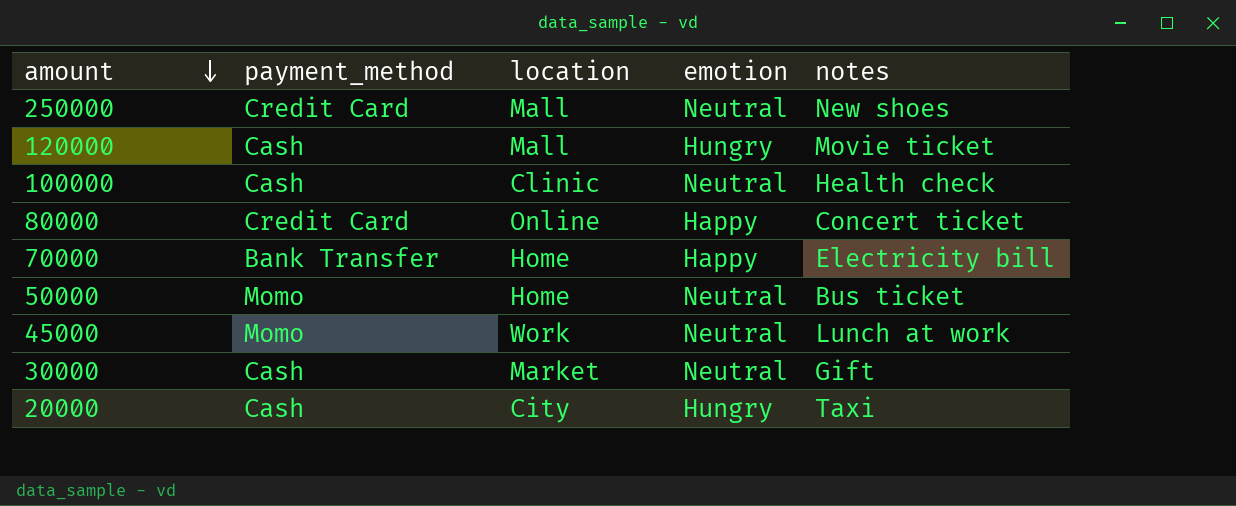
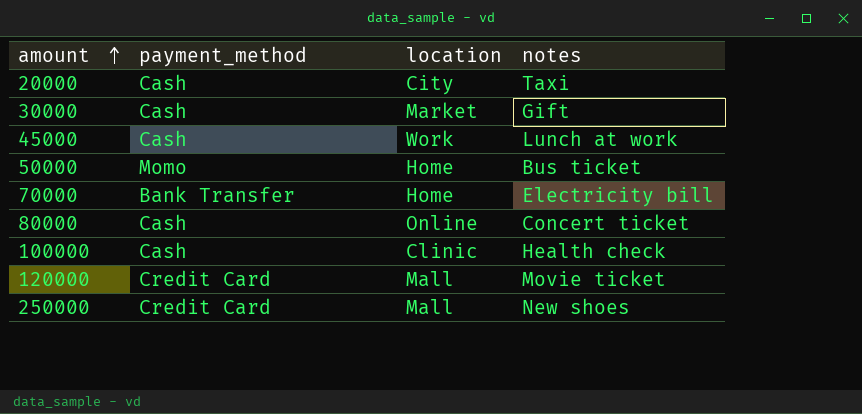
row order: amount descending -> amount ascending
column emotion | position: 4 -> none
45000 | payment_method: Momo -> Cash
80000 | payment_method: Credit Card -> Cash
120000 | payment_method: Cash -> Credit Card

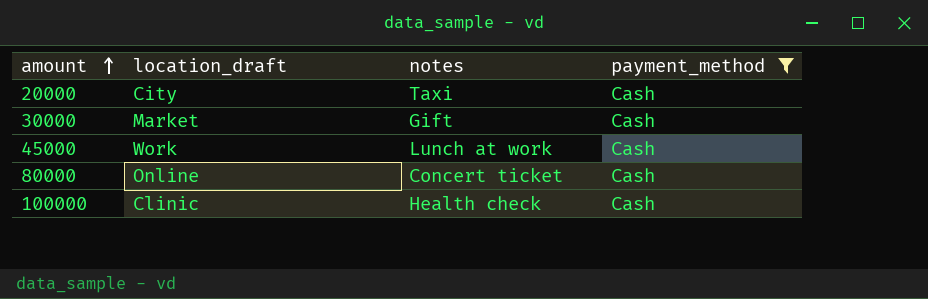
filter: none -> payment_method = Cash
column name: location -> location_draft
column payment_method | position: 2 -> 4

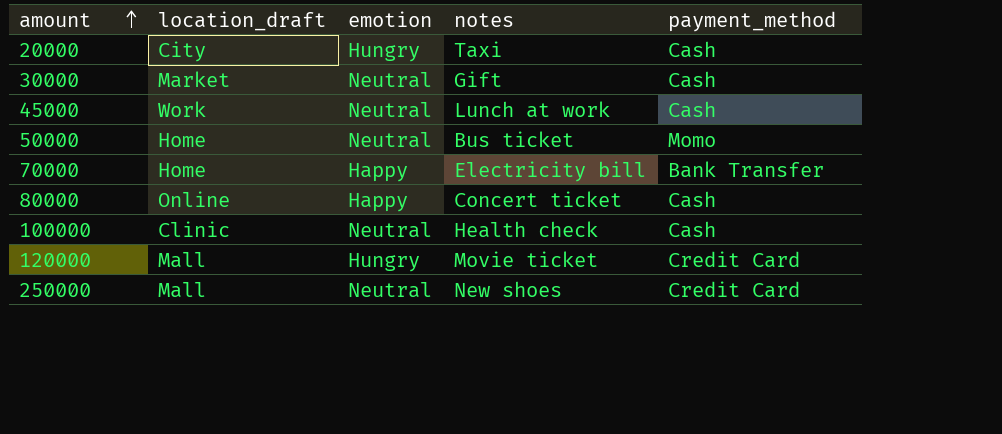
filter: payment_method = Cash -> none
column emotion | position: none -> 3

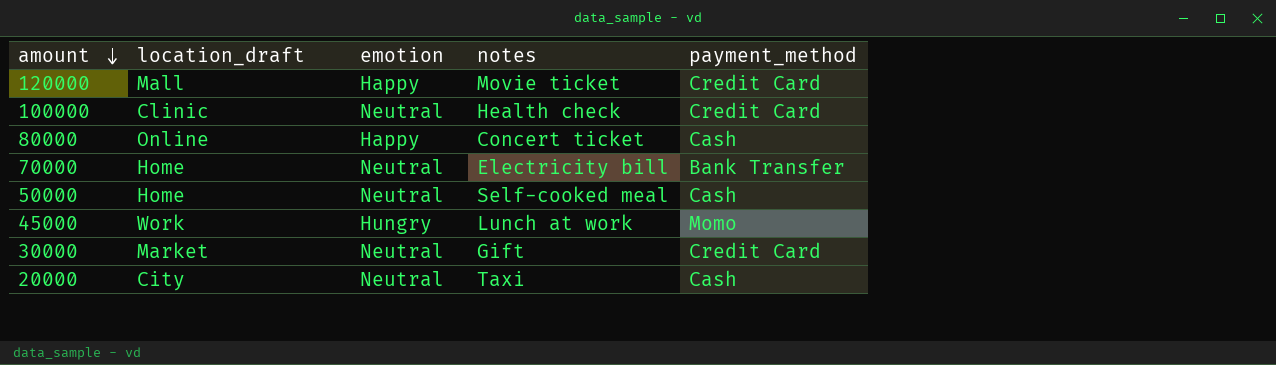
row order: amount ascending -> amount descending
row 250000: Mall | Neutral | New shoes | Credit Card -> none
120000 | emotion: Hungry -> Happy
100000 | payment_method: Cash -> Credit Card
70000 | emotion: Happy -> Neutral
50000 | notes: Bus ticket -> Self-cooked meal
50000 | payment_method: Momo -> Cash
45000 | emotion: Neutral -> Hungry
45000 | payment_method: Cash -> Momo
30000 | payment_method: Cash -> Credit Card
20000 | emotion: Hungry -> Neutral

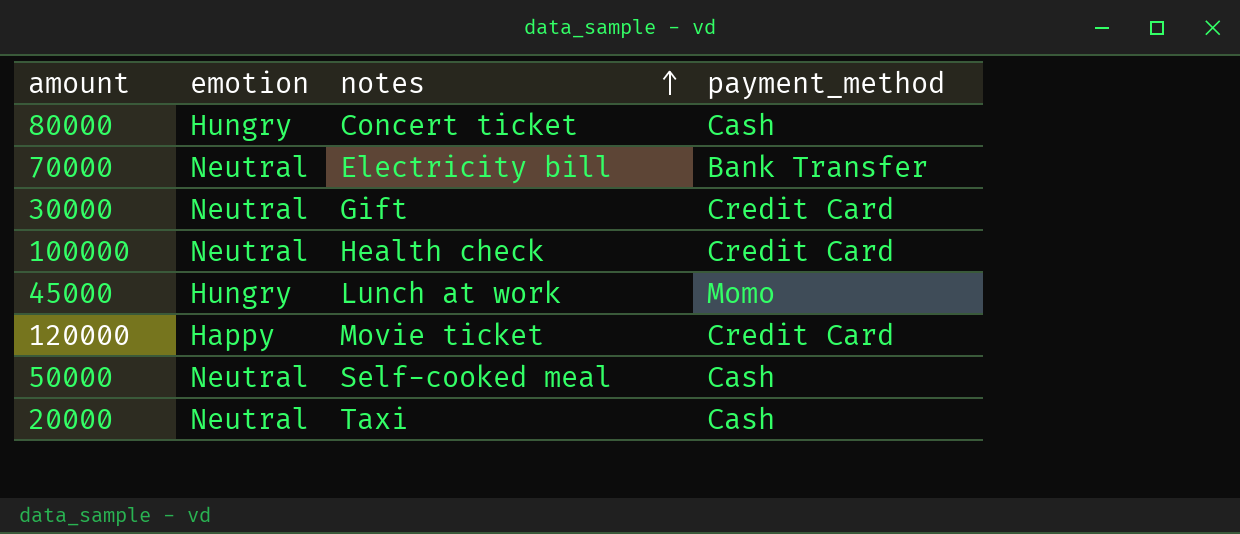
row order: amount descending -> notes ascending
column location_draft | position: 2 -> none
80000 | emotion: Happy -> Hungry

